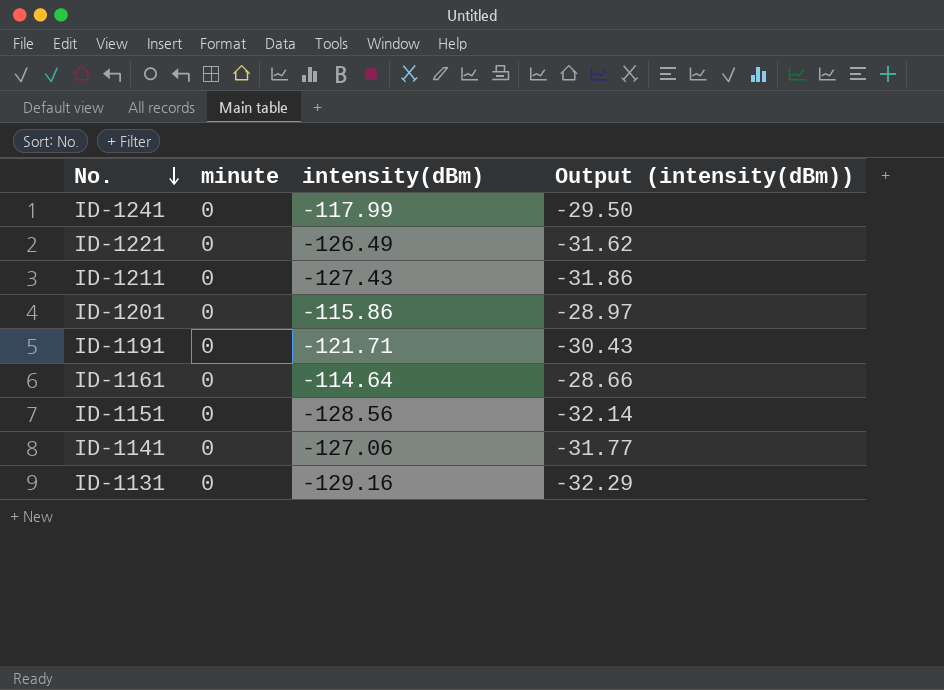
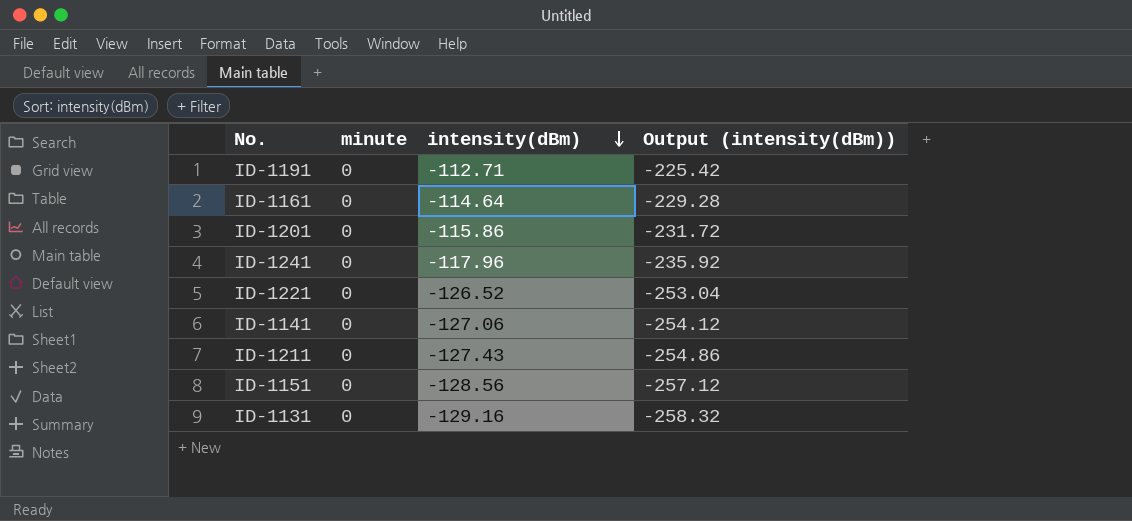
row order: No. descending -> intensity(dBm) descending
column Output (intensity(dBm)) | formula: [intensity(dBm)] * 0.25 -> [intensity(dBm)] * 2
ID-1191 | intensity(dBm): -121.71 -> -112.71
ID-1241 | intensity(dBm): -117.99 -> -117.96
ID-1221 | intensity(dBm): -126.49 -> -126.52

